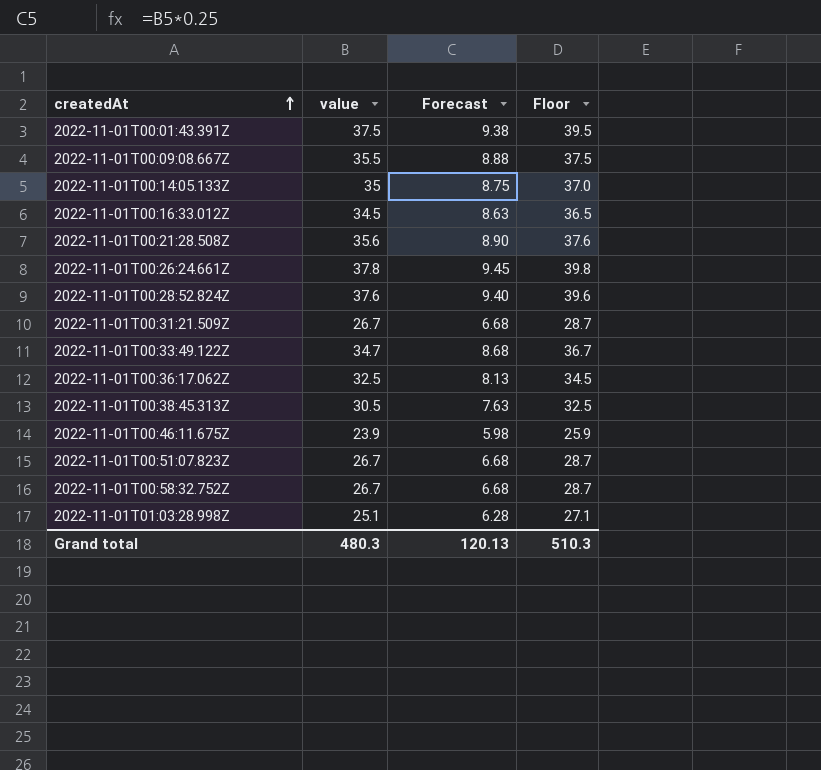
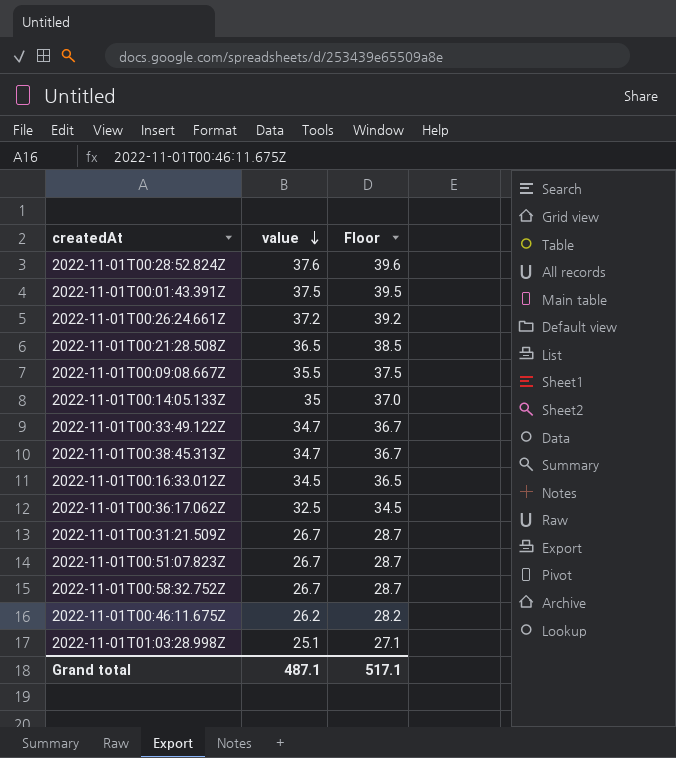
row order: createdAt ascending -> value descending
column Forecast | formula: [value] * 0.25 -> none
2022-11-01T00:26:24.661Z | value: 37.8 -> 37.2
2022-11-01T00:26:24.661Z | Floor: 39.8 -> 39.2
2022-11-01T00:21:28.508Z | value: 35.6 -> 36.5
2022-11-01T00:21:28.508Z | Floor: 37.6 -> 38.5
2022-11-01T00:38:45.313Z | value: 30.5 -> 34.7
2022-11-01T00:38:45.313Z | Floor: 32.5 -> 36.7
2022-11-01T00:46:11.675Z | value: 23.9 -> 26.2
2022-11-01T00:46:11.675Z | Floor: 25.9 -> 28.2
Grand total | value: 480.3 -> 487.1
Grand total | Floor: 510.3 -> 517.1

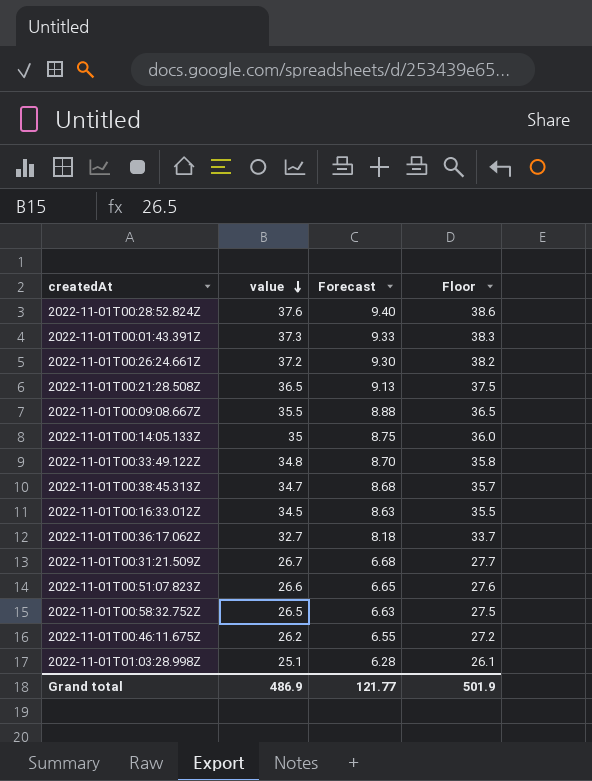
column Forecast | formula: none -> [value] * 0.25
column Floor | formula: [value] + 2 -> [value] + 1
2022-11-01T00:01:43.391Z | value: 37.5 -> 37.3
2022-11-01T00:33:49.122Z | value: 34.7 -> 34.8
2022-11-01T00:36:17.062Z | value: 32.5 -> 32.7
2022-11-01T00:51:07.823Z | value: 26.7 -> 26.6
2022-11-01T00:58:32.752Z | value: 26.7 -> 26.5
Grand total | value: 487.1 -> 486.9
Grand total | Floor: 517.1 -> 501.9

